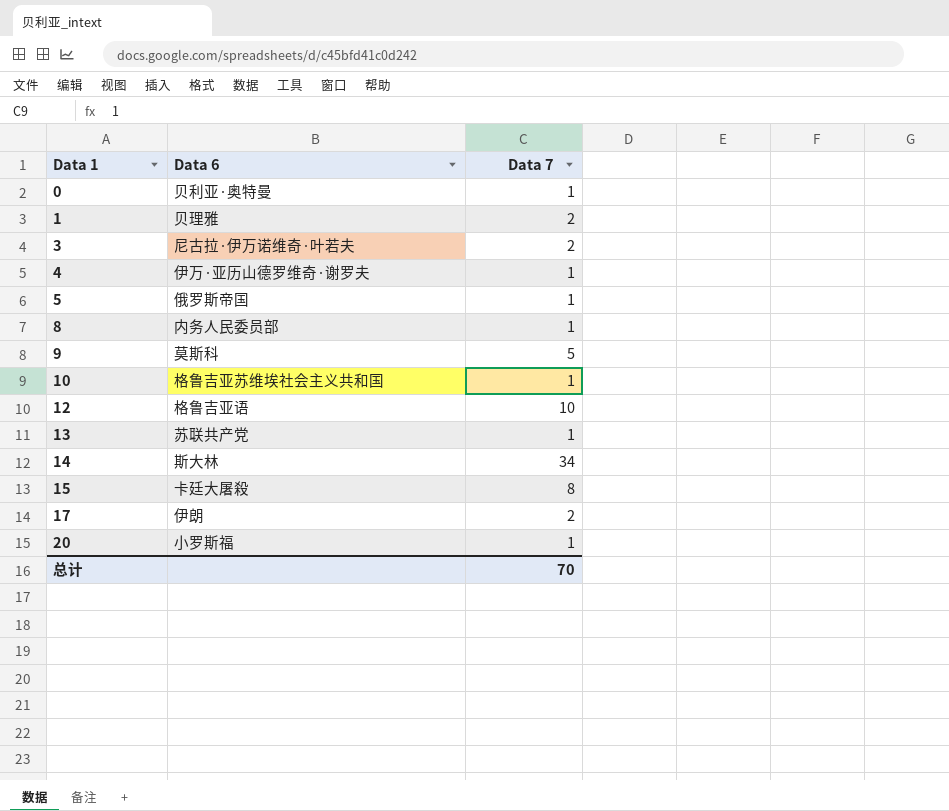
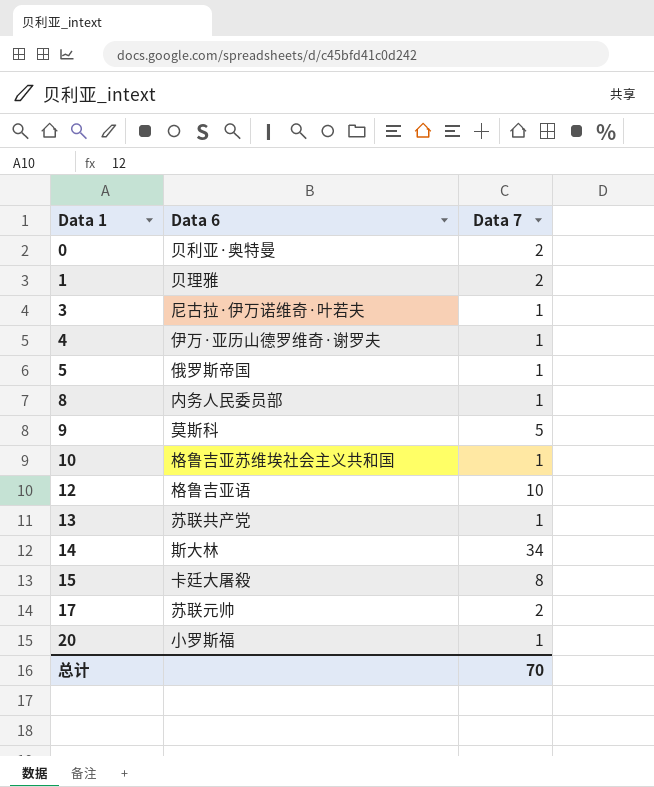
0 | Data 7: 1 -> 2
3 | Data 7: 2 -> 1
17 | Data 6: 伊朗 -> 苏联元帅

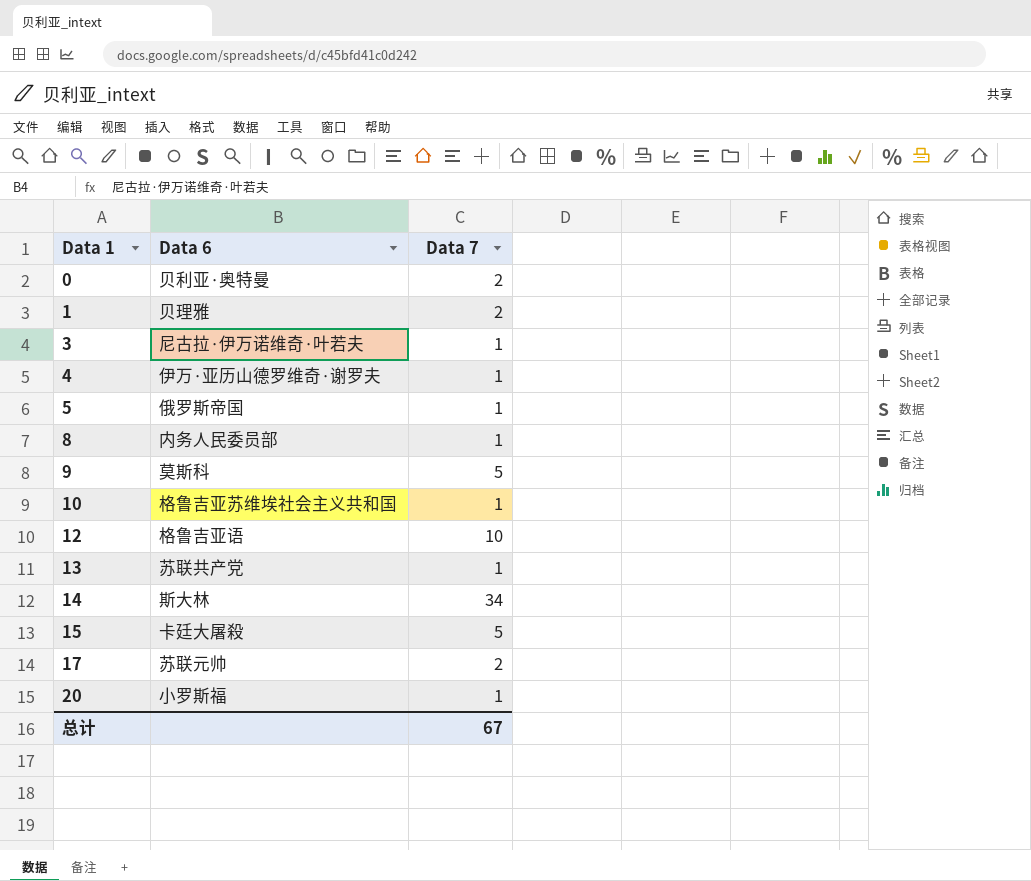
15 | Data 7: 8 -> 5
总计 | Data 7: 70 -> 67

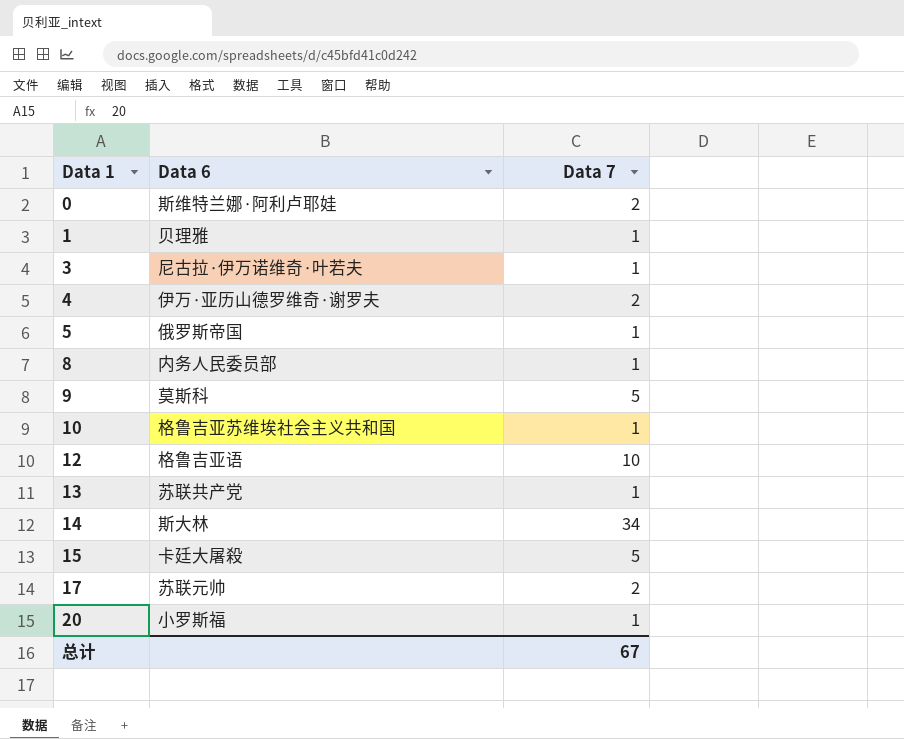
0 | Data 6: 贝利亚·奥特曼 -> 斯维特兰娜·阿利卢耶娃
1 | Data 7: 2 -> 1
4 | Data 7: 1 -> 2

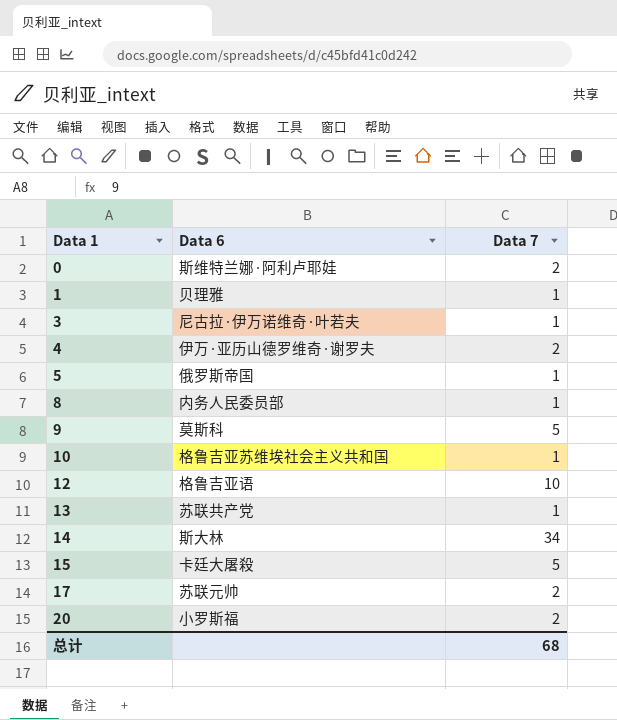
20 | Data 7: 1 -> 2
总计 | Data 7: 67 -> 68

